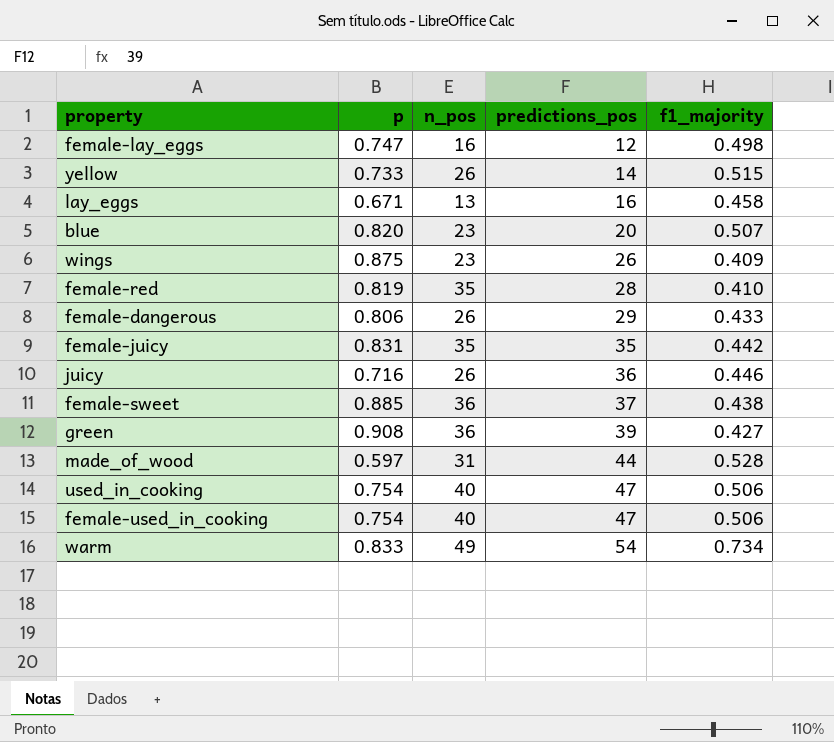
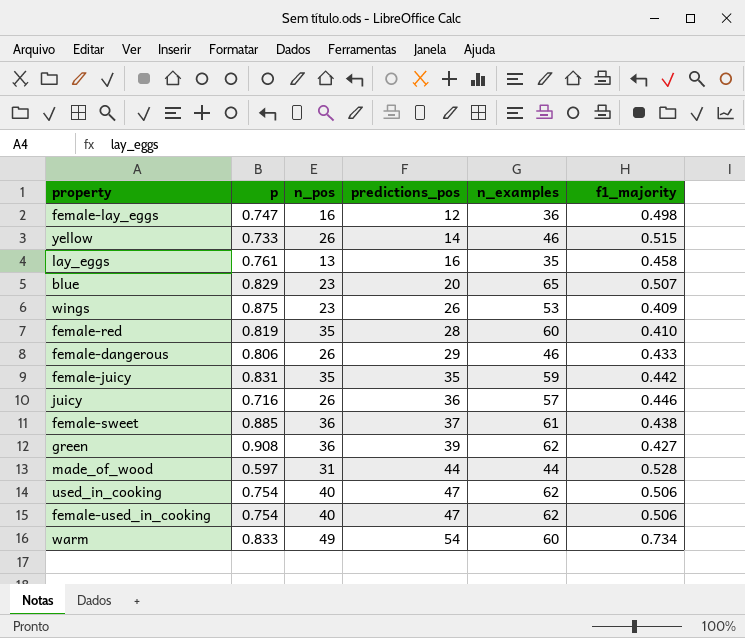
column n_examples | position: none -> 5
lay_eggs | p: 0.671 -> 0.761
blue | p: 0.820 -> 0.829

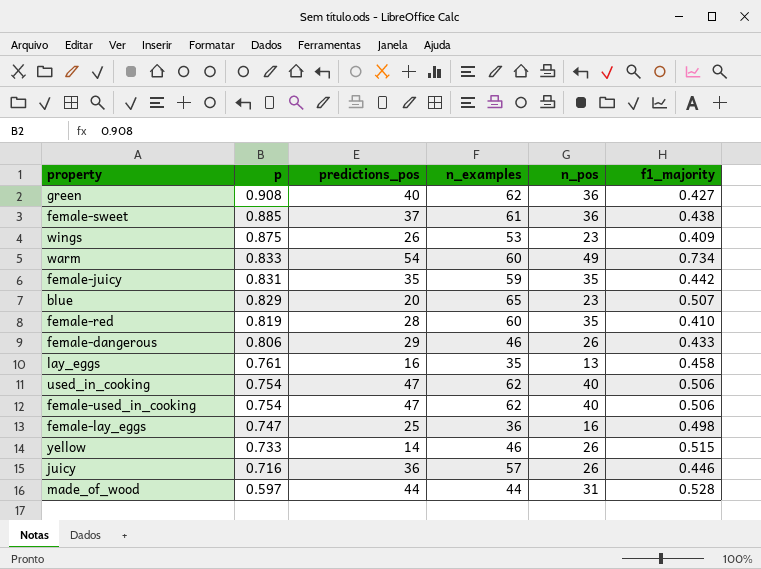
row order: predictions_pos ascending -> p descending
column n_pos | position: 3 -> 5
green | predictions_pos: 39 -> 40
female-lay_eggs | predictions_pos: 12 -> 25

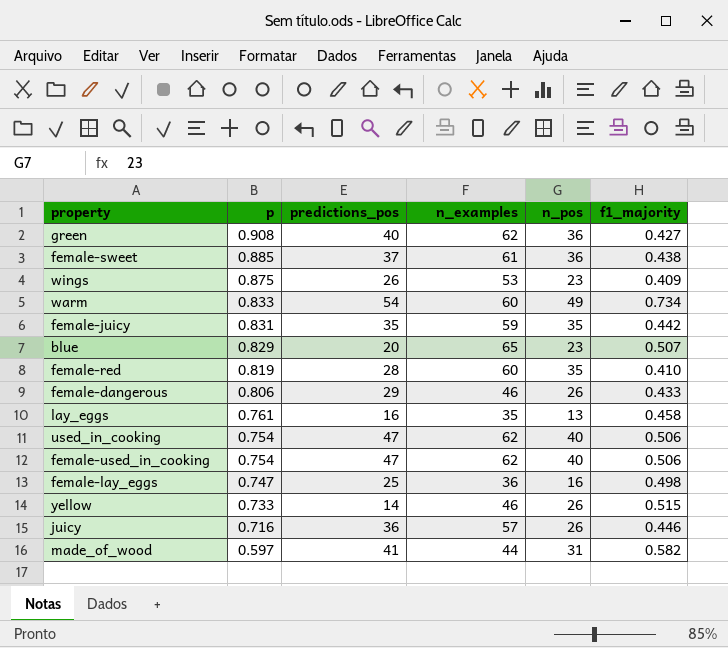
made_of_wood | predictions_pos: 44 -> 41
made_of_wood | f1_majority: 0.528 -> 0.582

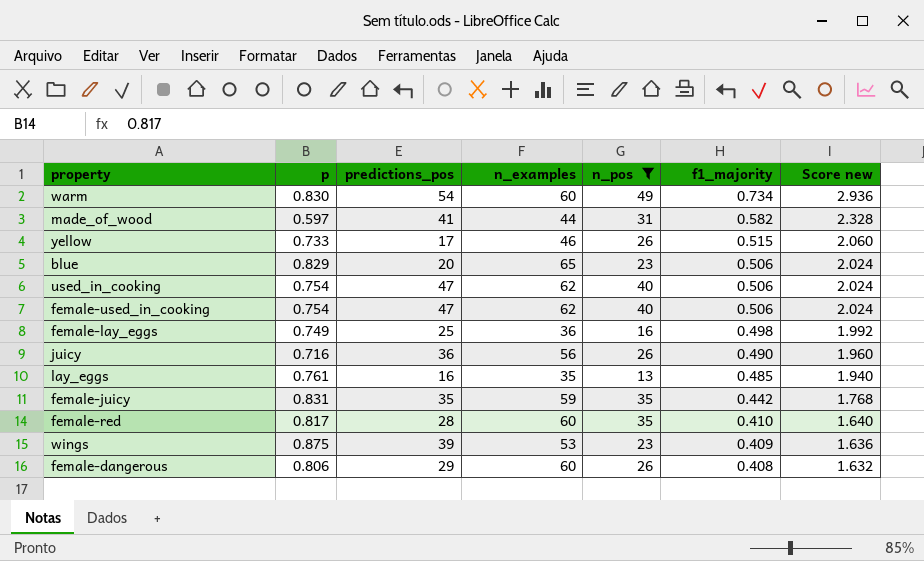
filter: none -> n_pos != 36
row order: p descending -> f1_majority descending
column Score new | formula: none -> [f1_majority] * 4
warm | p: 0.833 -> 0.830
yellow | predictions_pos: 14 -> 17
blue | f1_majority: 0.507 -> 0.506
female-lay_eggs | p: 0.747 -> 0.749
juicy | n_examples: 57 -> 56
juicy | f1_majority: 0.446 -> 0.490
lay_eggs | f1_majority: 0.458 -> 0.485
female-red | p: 0.819 -> 0.817
wings | predictions_pos: 26 -> 39
female-dangerous | n_examples: 46 -> 60
female-dangerous | f1_majority: 0.433 -> 0.408

